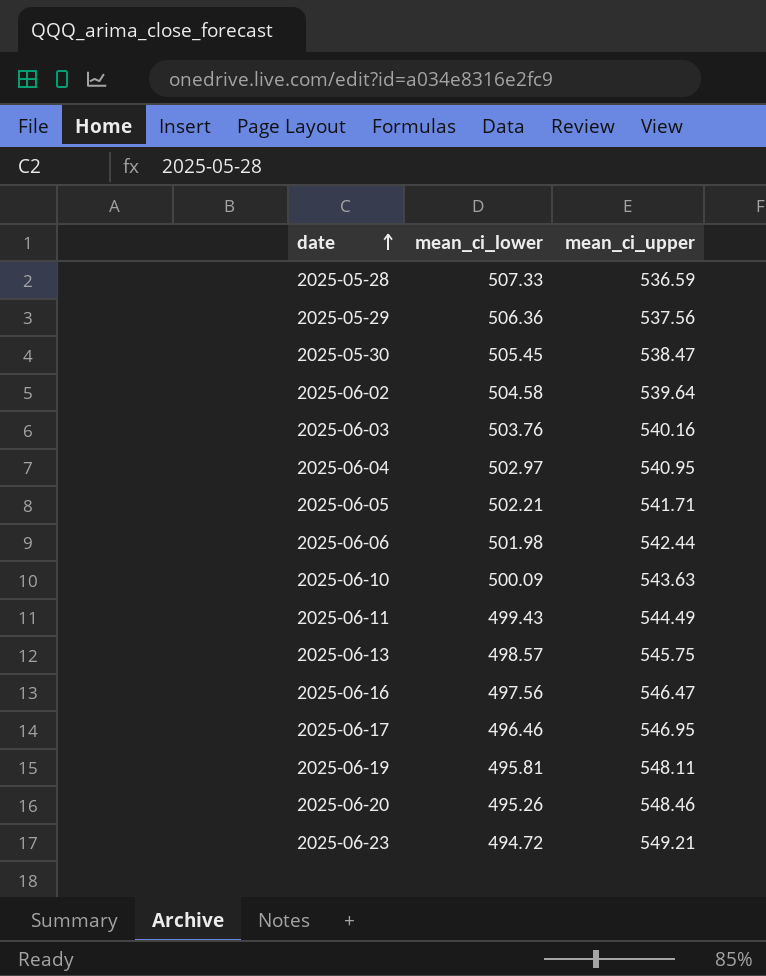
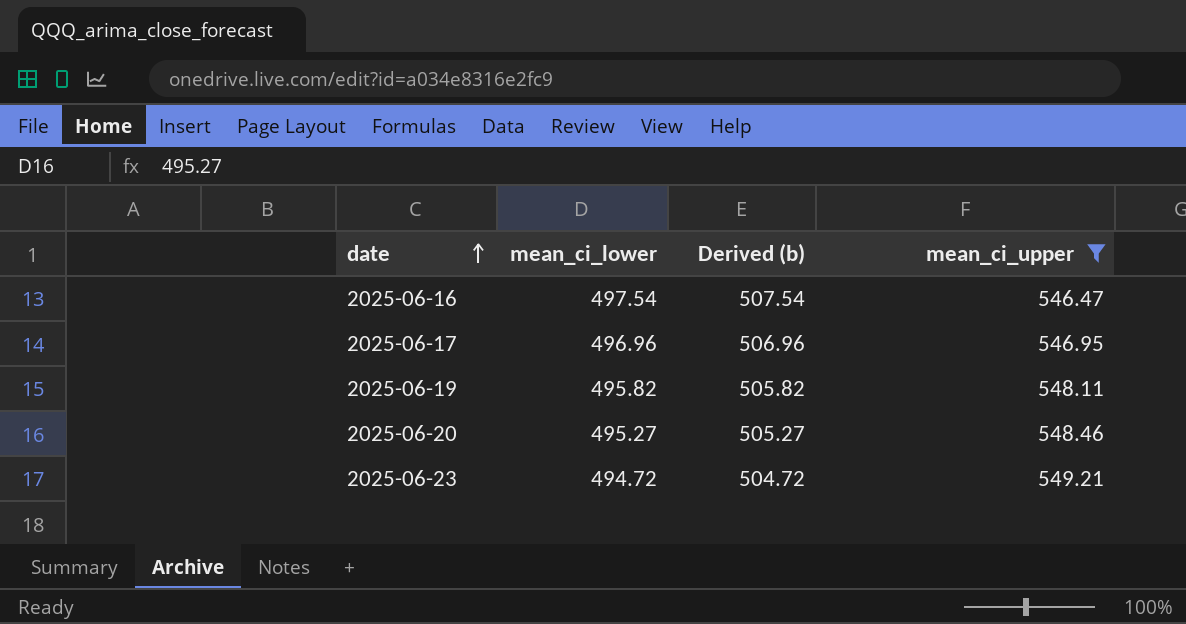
filter: none -> mean_ci_upper >= 546.47
column Derived (b) | formula: none -> [mean_ci_lower] + 10
2025-06-16 | mean_ci_lower: 497.56 -> 497.54
2025-06-17 | mean_ci_lower: 496.46 -> 496.96
2025-06-19 | mean_ci_lower: 495.81 -> 495.82
2025-06-20 | mean_ci_lower: 495.26 -> 495.27

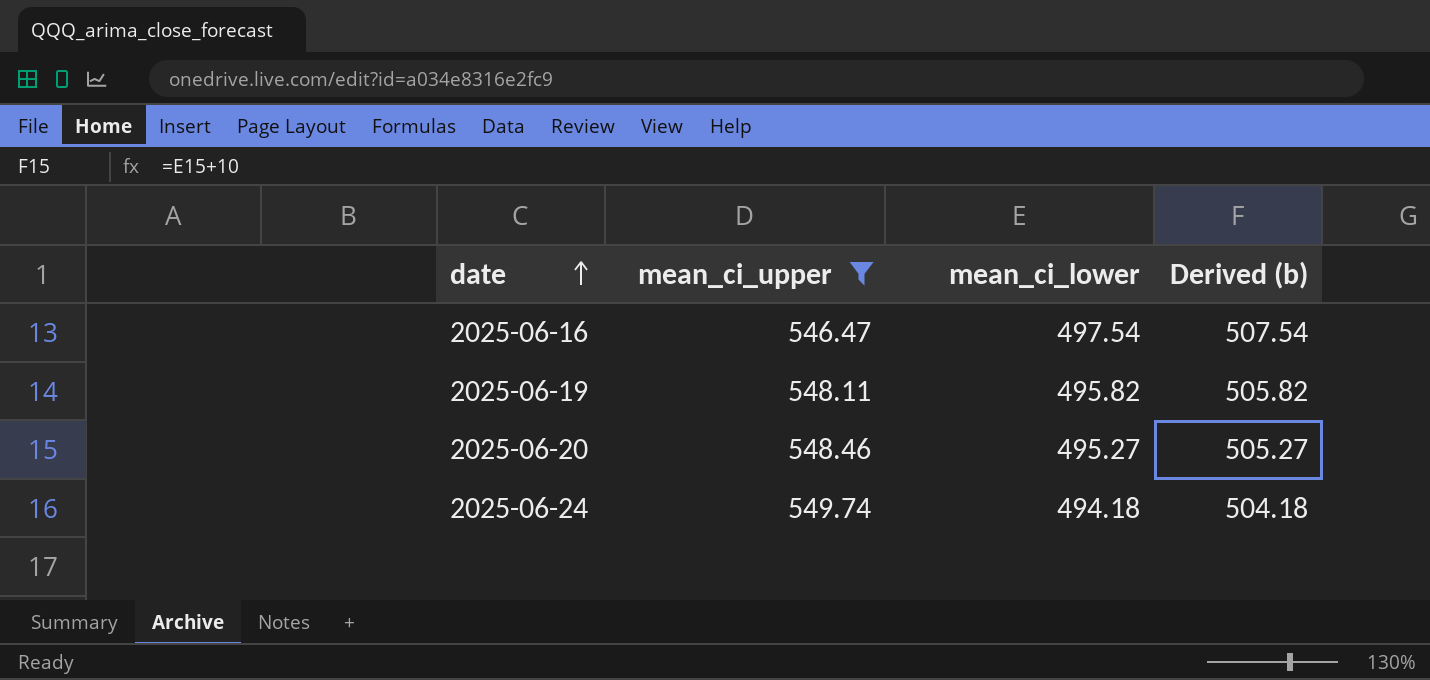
column mean_ci_upper | position: 4 -> 2
row 2025-06-17: 496.96 | 506.96 | 546.95 -> none
row 2025-06-23: 494.72 | 504.72 | 549.21 -> none
row 2025-06-24: none -> 549.74 | 494.18 | 504.18

